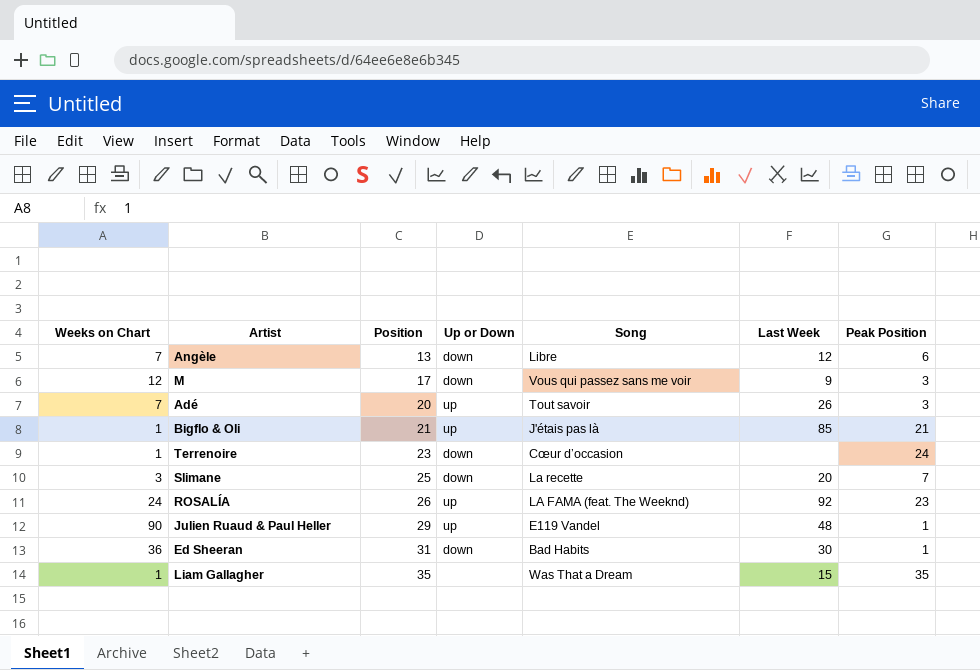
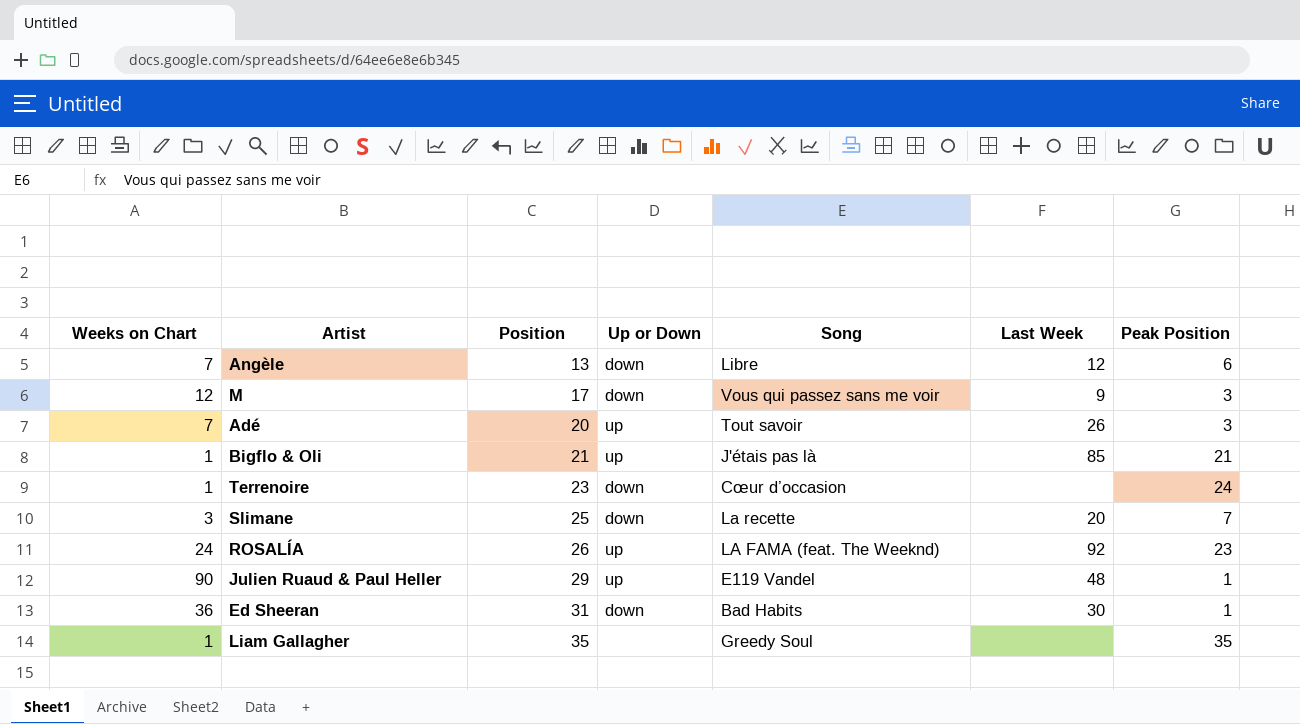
Liam Gallagher | Song: Was That a Dream -> Greedy Soul
Liam Gallagher | Last Week: 15 -> none

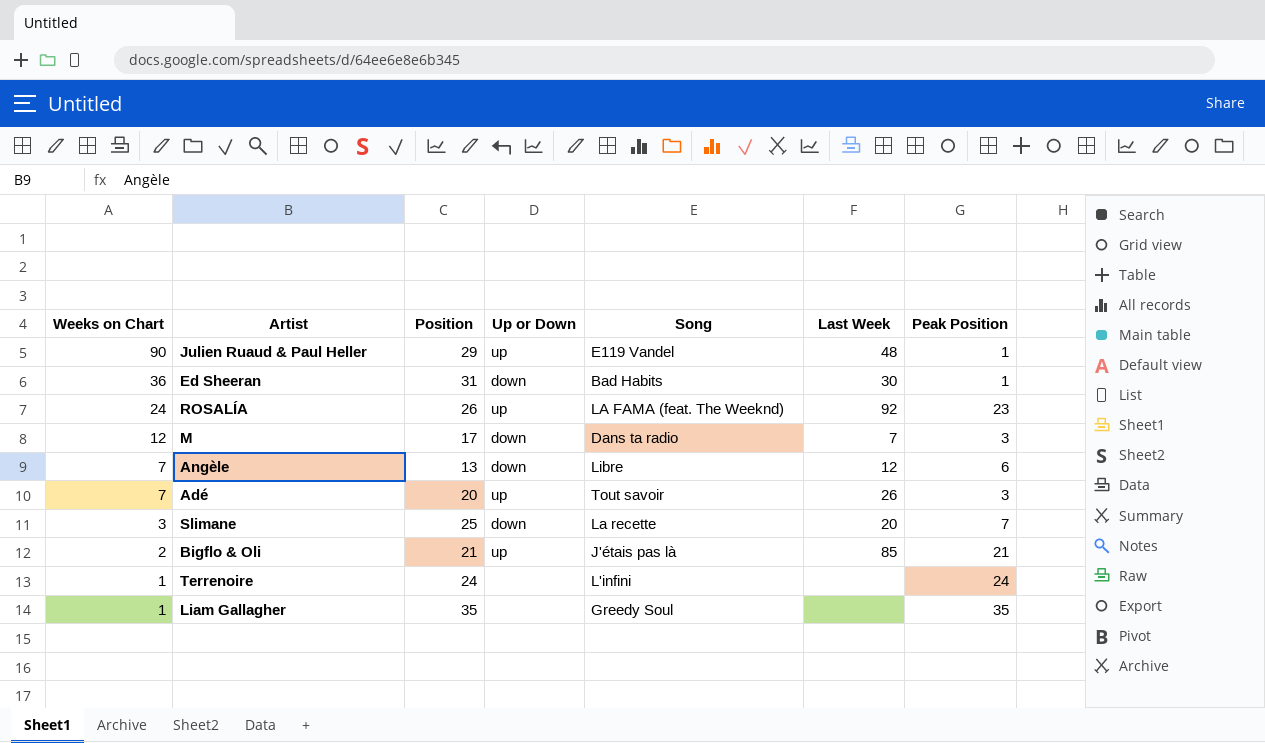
row order: Position ascending -> Weeks on Chart descending
M | Song: Vous qui passez sans me voir -> Dans ta radio
M | Last Week: 9 -> 7
Bigflo & Oli | Weeks on Chart: 1 -> 2
Terrenoire | Position: 23 -> 24
Terrenoire | Up or Down: down -> none
Terrenoire | Song: Cœur d’occasion -> L'infini

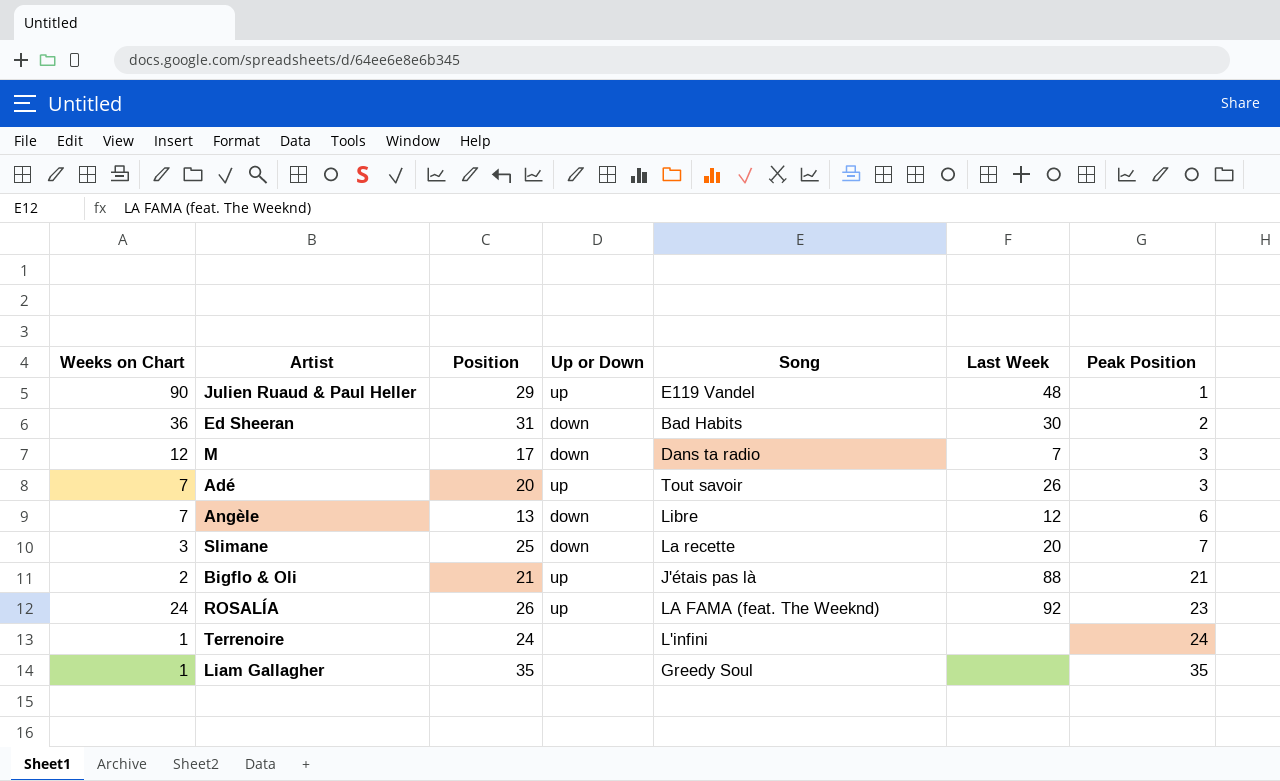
row order: Weeks on Chart descending -> Peak Position ascending
Ed Sheeran | Peak Position: 1 -> 2
Bigflo & Oli | Last Week: 85 -> 88

